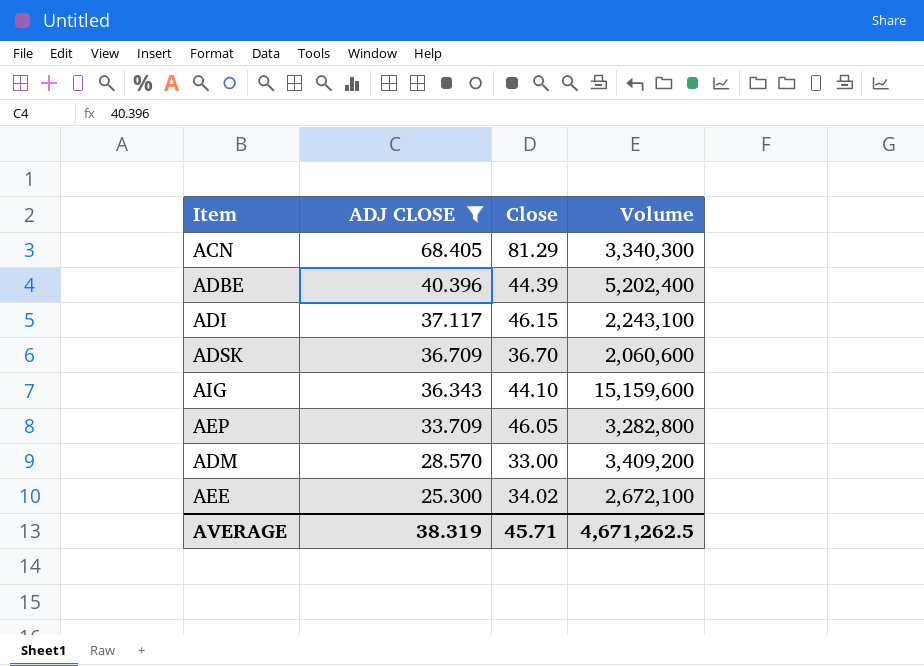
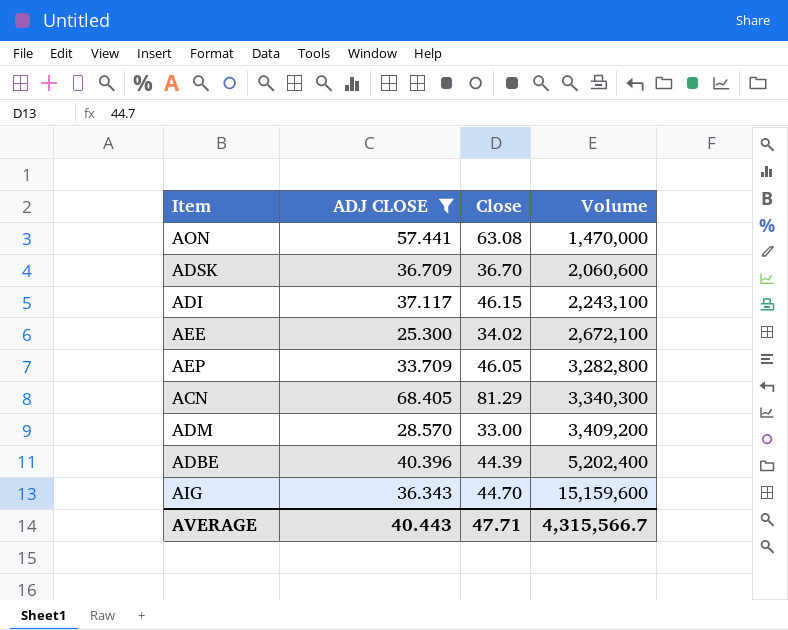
row order: ADJ CLOSE descending -> Volume ascending
row AON: none -> 57.441 | 63.08 | 1,470,000
AIG | Close: 44.10 -> 44.70
AVERAGE | ADJ CLOSE: 38.319 -> 40.443
AVERAGE | Close: 45.71 -> 47.71
AVERAGE | Volume: 4,671,262.5 -> 4,315,566.7

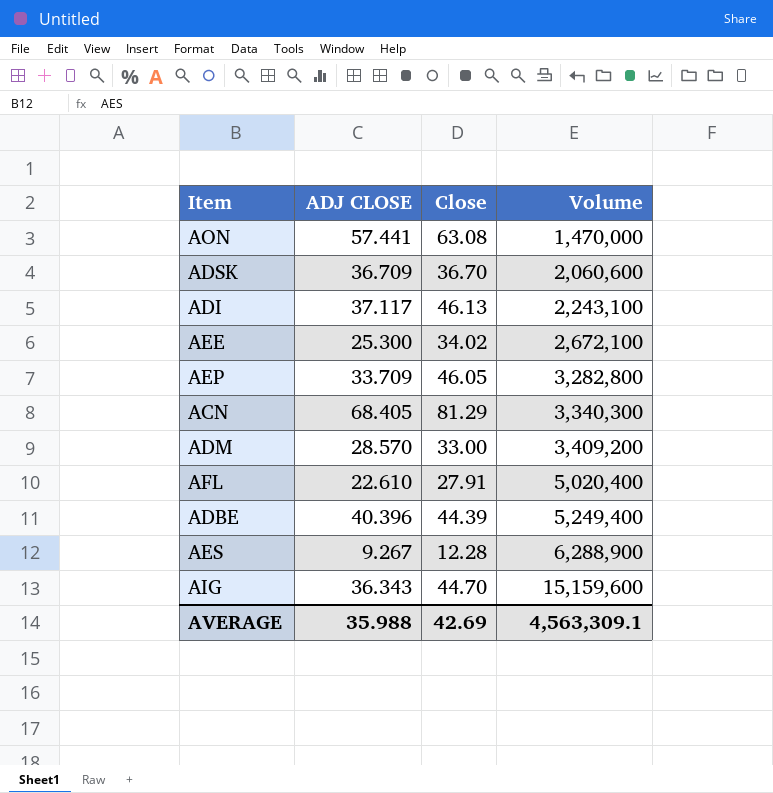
filter: ADJ CLOSE >= 25.300 -> none
ADI | Close: 46.15 -> 46.13
ADBE | Volume: 5,202,400 -> 5,249,400
AVERAGE | ADJ CLOSE: 40.443 -> 35.988
AVERAGE | Close: 47.71 -> 42.69
AVERAGE | Volume: 4,315,566.7 -> 4,563,309.1

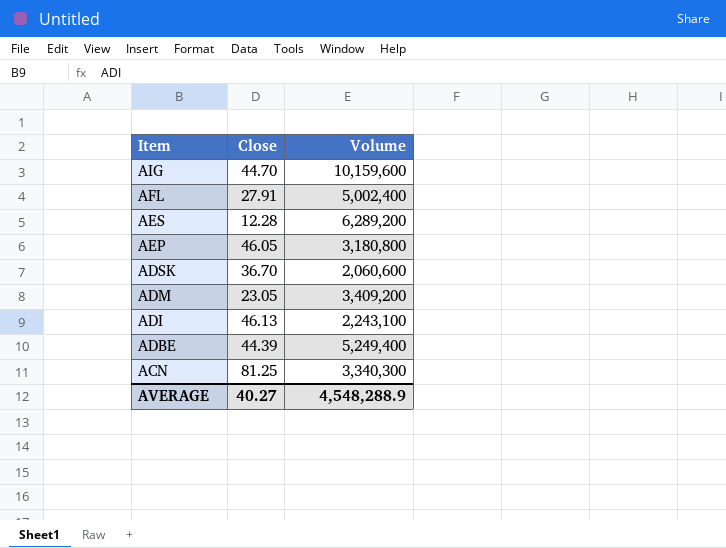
row order: Volume ascending -> Item descending
column ADJ CLOSE | position: 2 -> none
row AON: 57.441 | 63.08 | 1,470,000 -> none
row AEE: 25.300 | 34.02 | 2,672,100 -> none
AIG | Volume: 15,159,600 -> 10,159,600
AFL | Volume: 5,020,400 -> 5,002,400
AES | Volume: 6,288,900 -> 6,289,200
AEP | Volume: 3,282,800 -> 3,180,800
ADM | Close: 33.00 -> 23.05
ACN | Close: 81.29 -> 81.25
AVERAGE | Close: 42.69 -> 40.27
AVERAGE | Volume: 4,563,309.1 -> 4,548,288.9

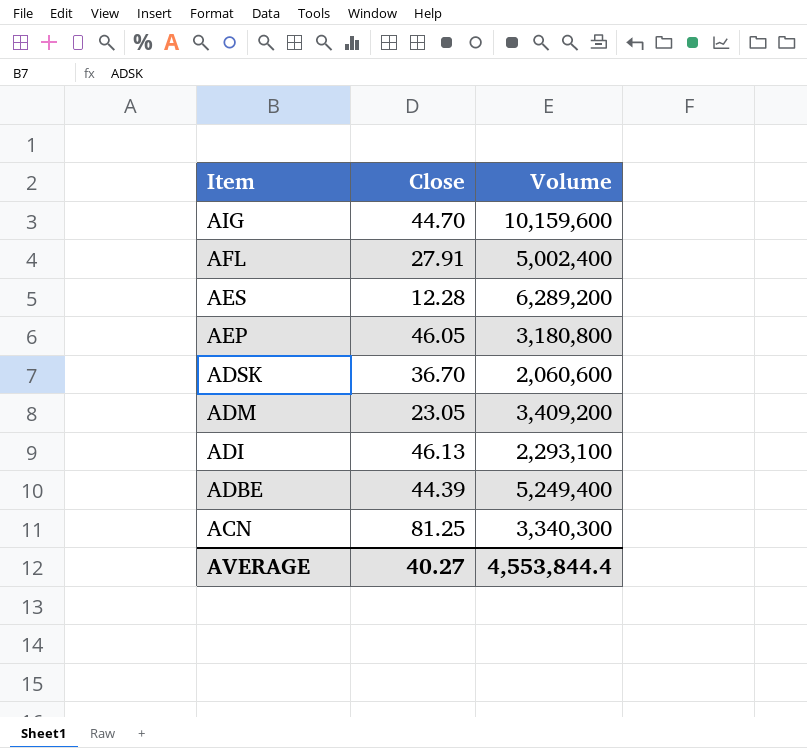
ADI | Volume: 2,243,100 -> 2,293,100
AVERAGE | Volume: 4,548,288.9 -> 4,553,844.4

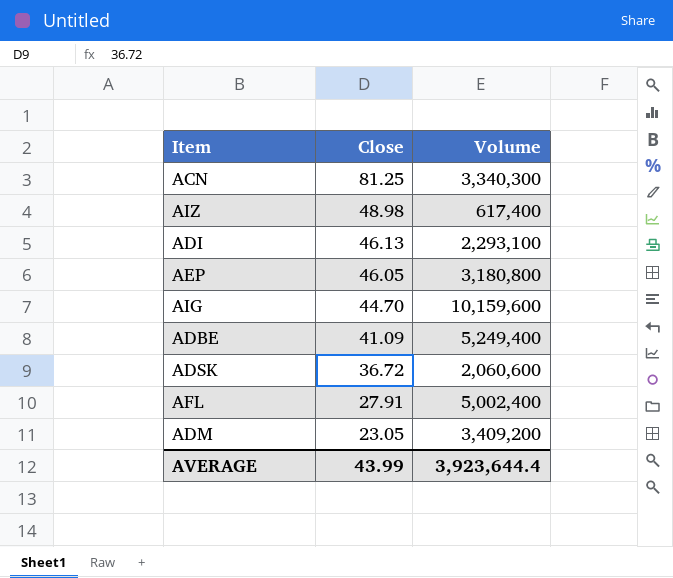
row order: Item descending -> Close descending
row AES: 12.28 | 6,289,200 -> none
row AIZ: none -> 48.98 | 617,400
ADBE | Close: 44.39 -> 41.09
ADSK | Close: 36.70 -> 36.72
AVERAGE | Close: 40.27 -> 43.99
AVERAGE | Volume: 4,553,844.4 -> 3,923,644.4

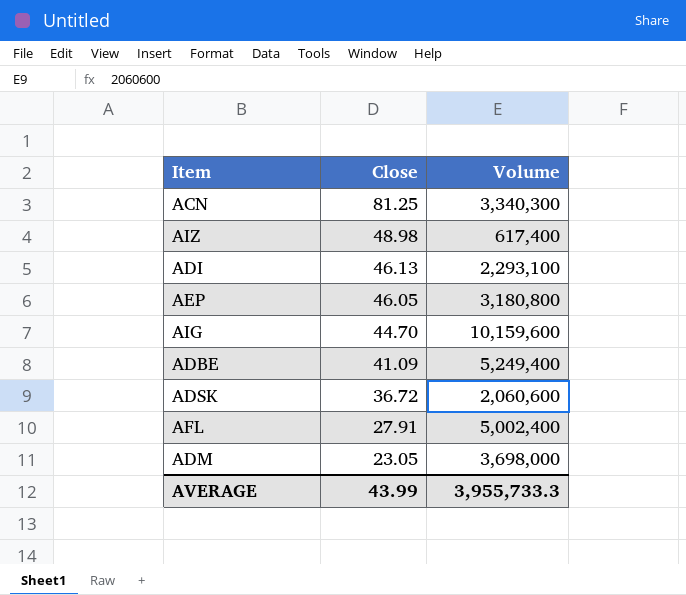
ADM | Volume: 3,409,200 -> 3,698,000
AVERAGE | Volume: 3,923,644.4 -> 3,955,733.3

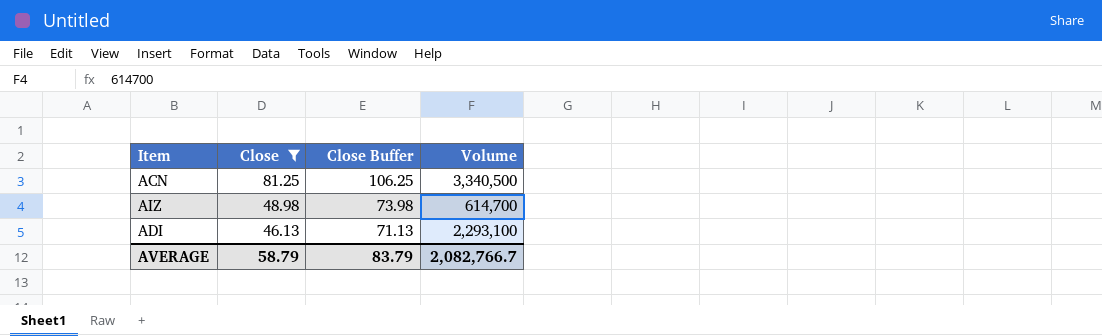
filter: none -> Close >= 46.13
column Close Buffer | formula: none -> [Close] + 25
ACN | Volume: 3,340,300 -> 3,340,500
AIZ | Volume: 617,400 -> 614,700
AVERAGE | Close: 43.99 -> 58.79
AVERAGE | Volume: 3,955,733.3 -> 2,082,766.7

